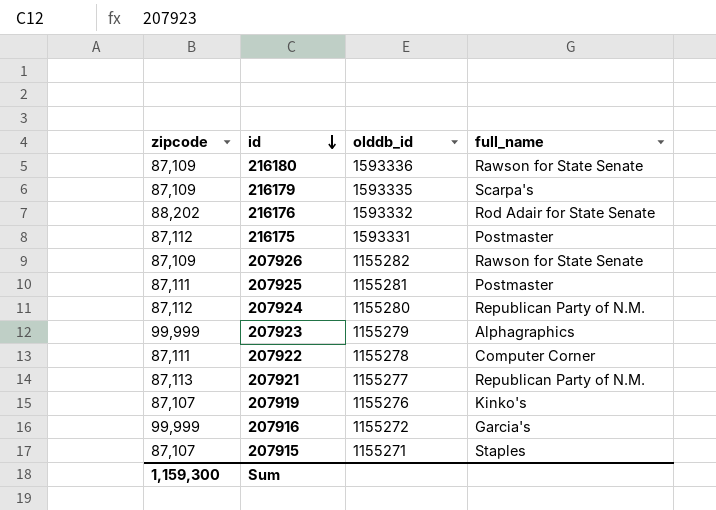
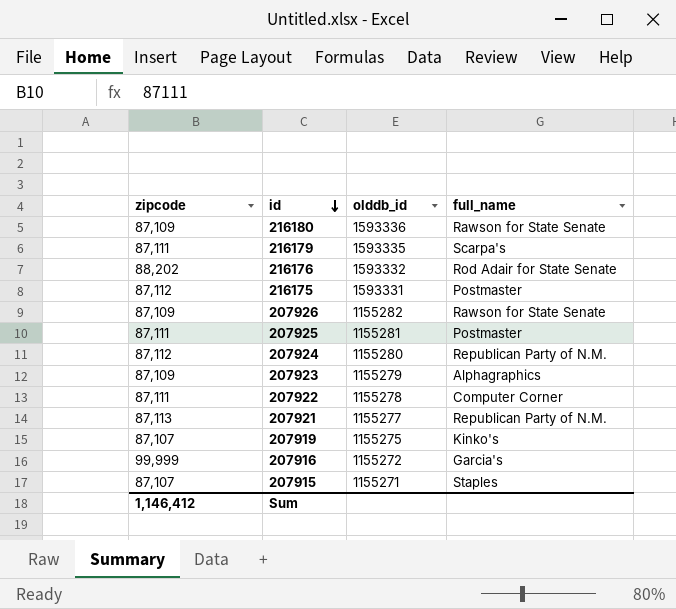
216179 | zipcode: 87,109 -> 87,111
207923 | zipcode: 99,999 -> 87,109
207919 | olddb_id: 1155276 -> 1155275
Sum | zipcode: 1,159,300 -> 1,146,412

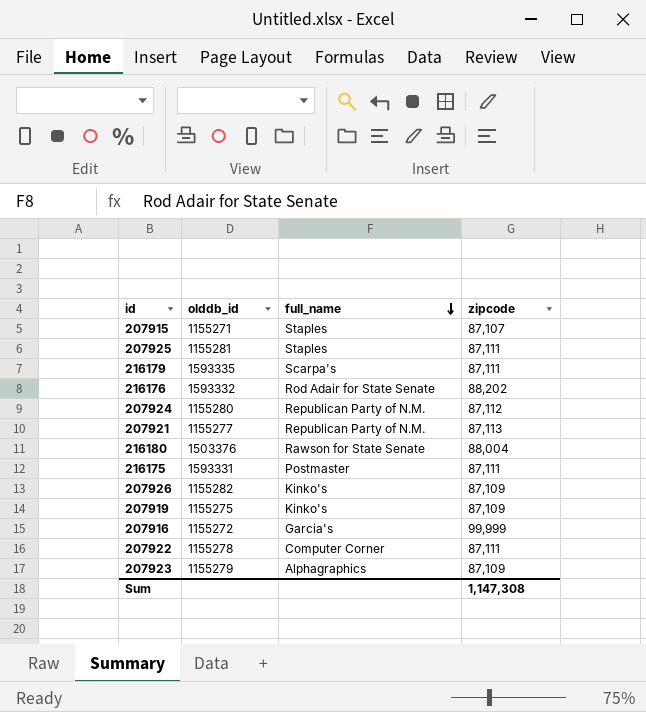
row order: id descending -> full_name descending
column zipcode | position: 1 -> 4
207925 | full_name: Postmaster -> Staples
216180 | olddb_id: 1593336 -> 1503376
216180 | zipcode: 87,109 -> 88,004
216175 | zipcode: 87,112 -> 87,111
207926 | full_name: Rawson for State Senate -> Kinko's
207919 | zipcode: 87,107 -> 87,109
Sum | zipcode: 1,146,412 -> 1,147,308

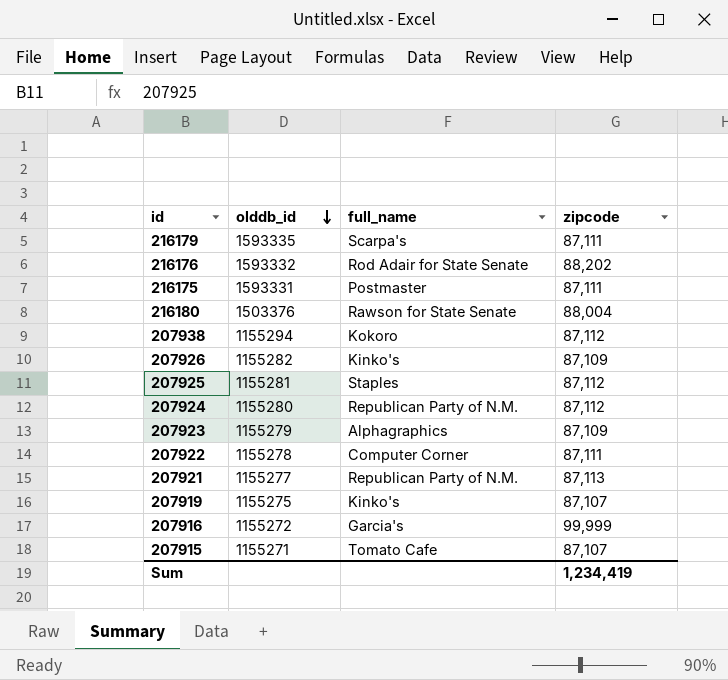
row order: full_name descending -> olddb_id descending
row 207938: none -> 1155294 | Kokoro | 87,112
207925 | zipcode: 87,111 -> 87,112
207919 | zipcode: 87,109 -> 87,107
207915 | full_name: Staples -> Tomato Cafe
Sum | zipcode: 1,147,308 -> 1,234,419

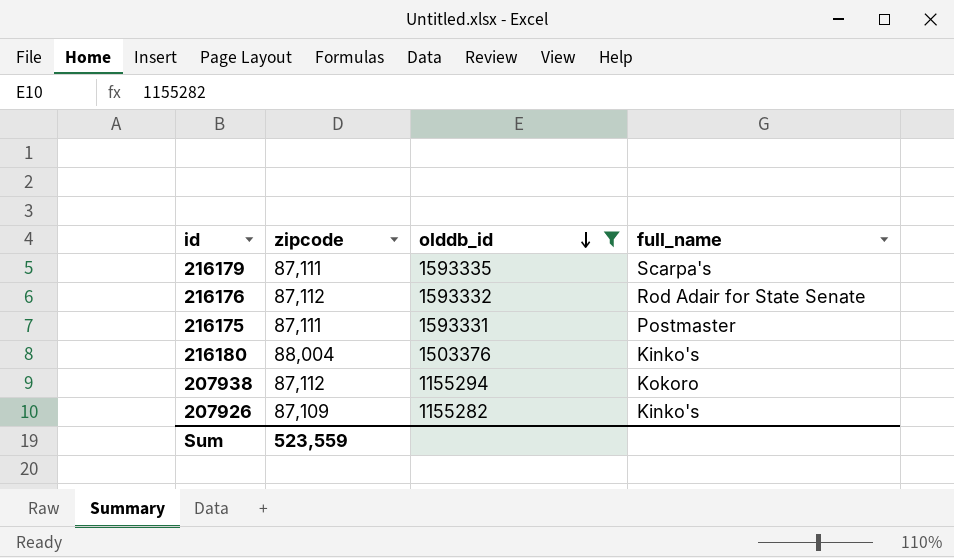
filter: none -> olddb_id >= 1155282
column zipcode | position: 4 -> 2
216176 | zipcode: 88,202 -> 87,112
216180 | full_name: Rawson for State Senate -> Kinko's
Sum | zipcode: 1,234,419 -> 523,559

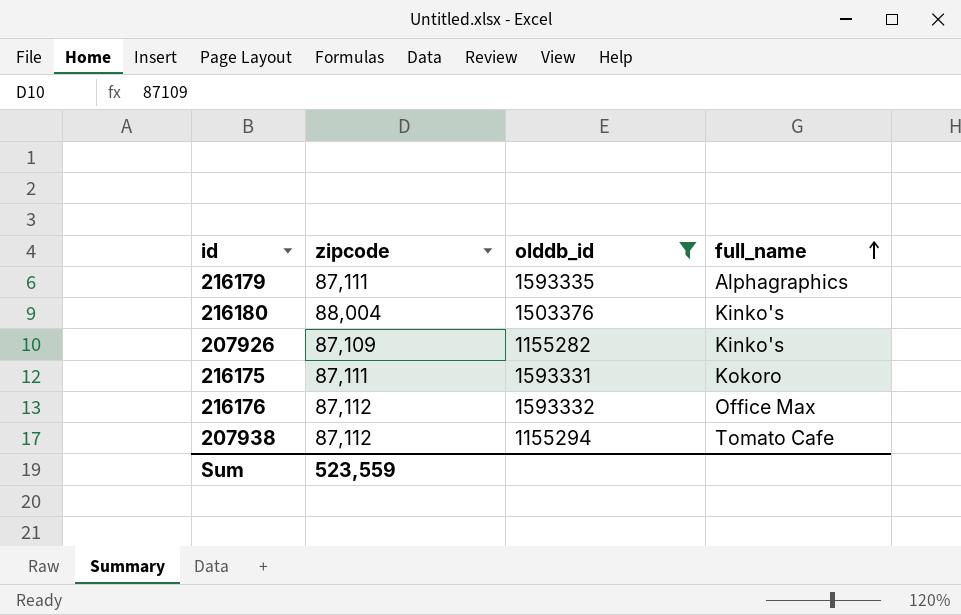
row order: olddb_id descending -> full_name ascending
216179 | full_name: Scarpa's -> Alphagraphics
216175 | full_name: Postmaster -> Kokoro
216176 | full_name: Rod Adair for State Senate -> Office Max
207938 | full_name: Kokoro -> Tomato Cafe

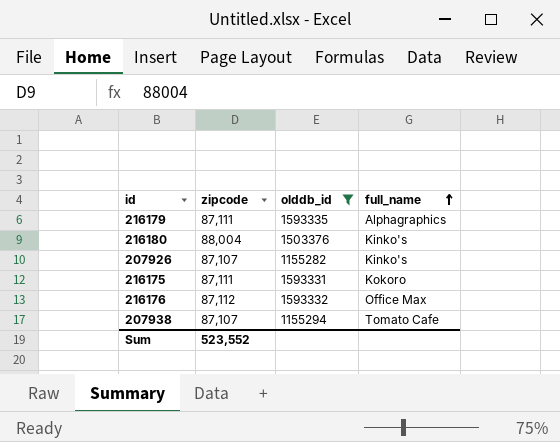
207926 | zipcode: 87,109 -> 87,107
207938 | zipcode: 87,112 -> 87,107
Sum | zipcode: 523,559 -> 523,552

